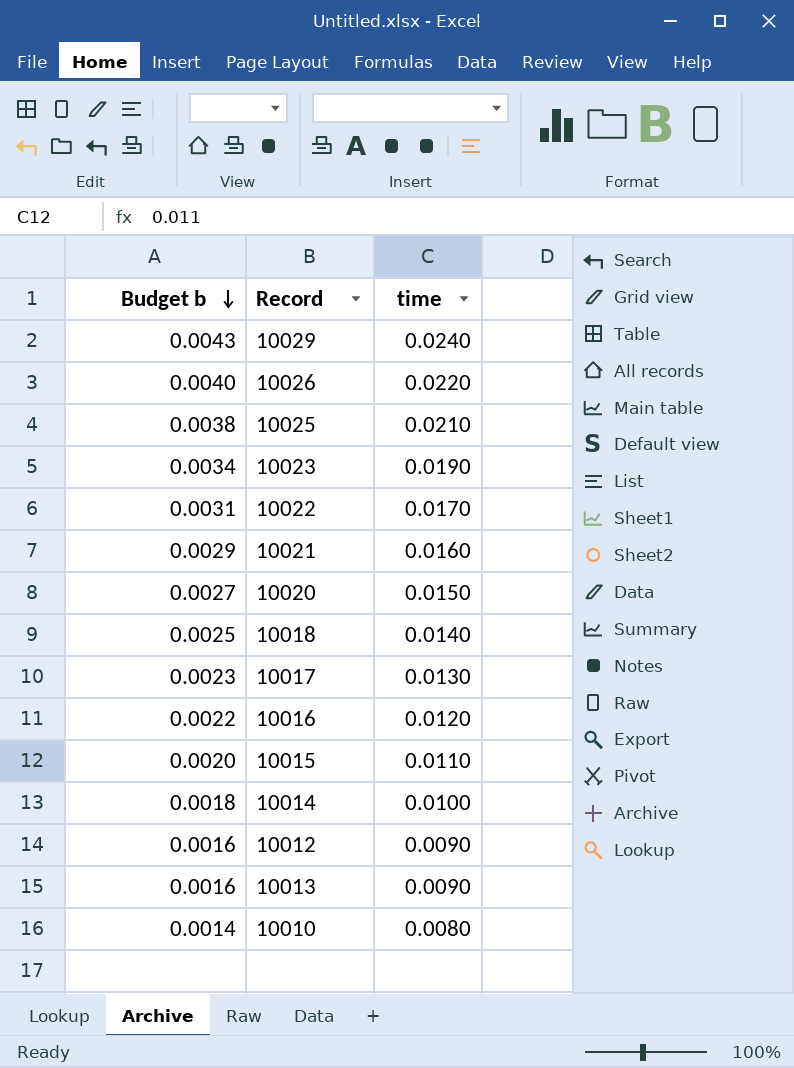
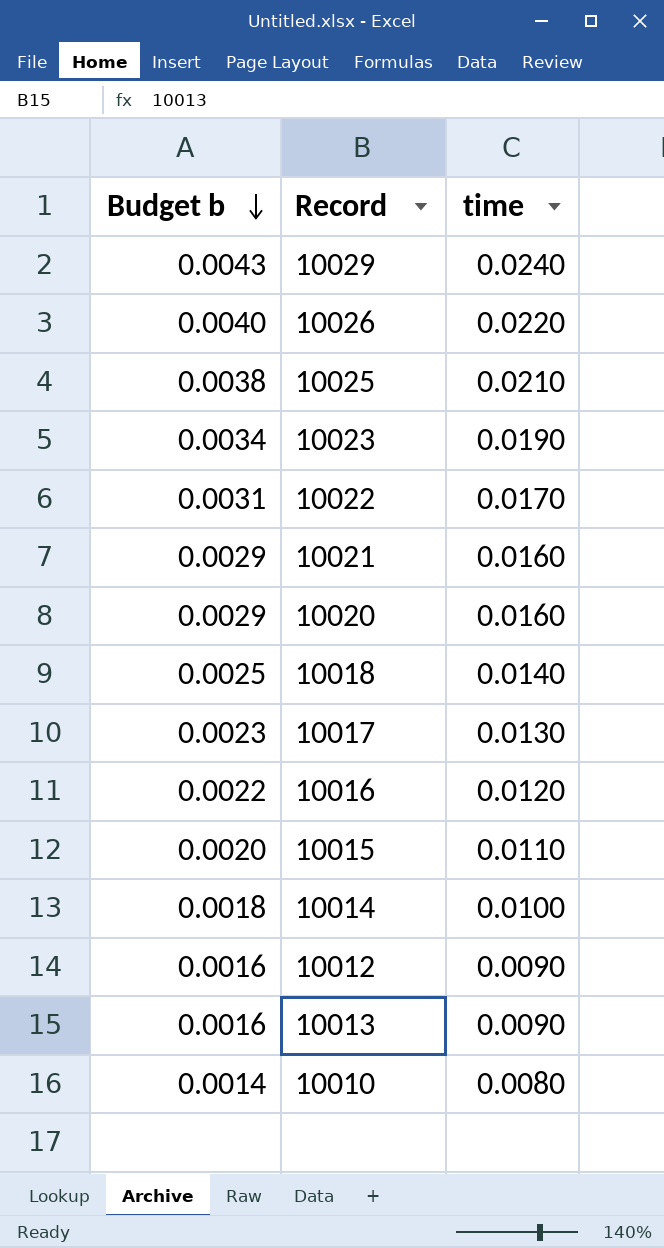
10020 | Budget b: 0.0027 -> 0.0029
10020 | time: 0.0150 -> 0.0160

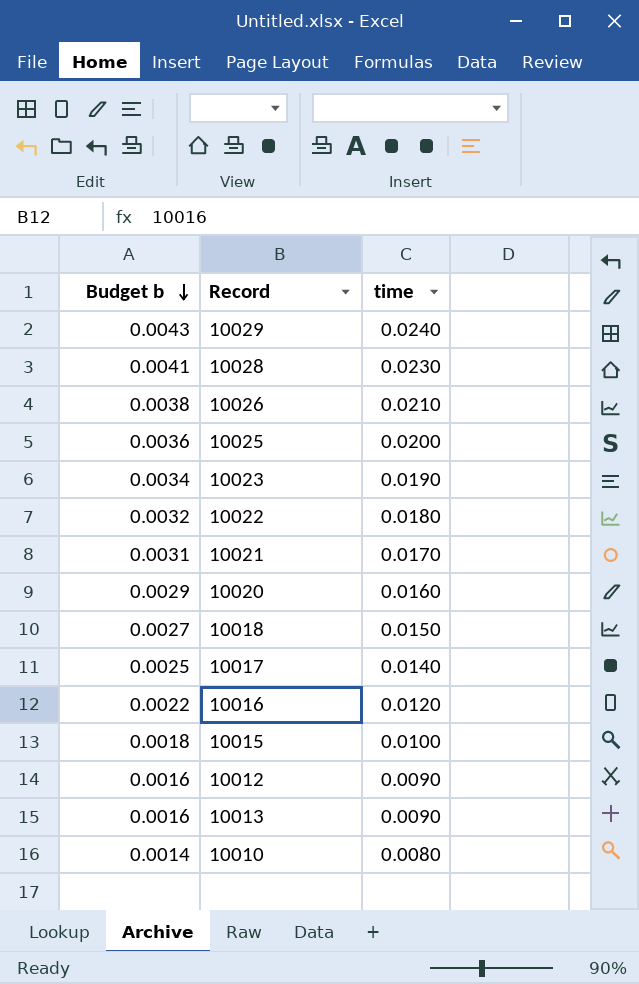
row 10014: 0.0018 | 0.0100 -> none
row 10028: none -> 0.0041 | 0.0230
10026 | Budget b: 0.0040 -> 0.0038
10026 | time: 0.0220 -> 0.0210
10025 | Budget b: 0.0038 -> 0.0036
10025 | time: 0.0210 -> 0.0200
10022 | Budget b: 0.0031 -> 0.0032
10022 | time: 0.0170 -> 0.0180
10021 | Budget b: 0.0029 -> 0.0031
10021 | time: 0.0160 -> 0.0170
10018 | Budget b: 0.0025 -> 0.0027
10018 | time: 0.0140 -> 0.0150
10017 | Budget b: 0.0023 -> 0.0025
10017 | time: 0.0130 -> 0.0140
10015 | Budget b: 0.0020 -> 0.0018
10015 | time: 0.0110 -> 0.0100

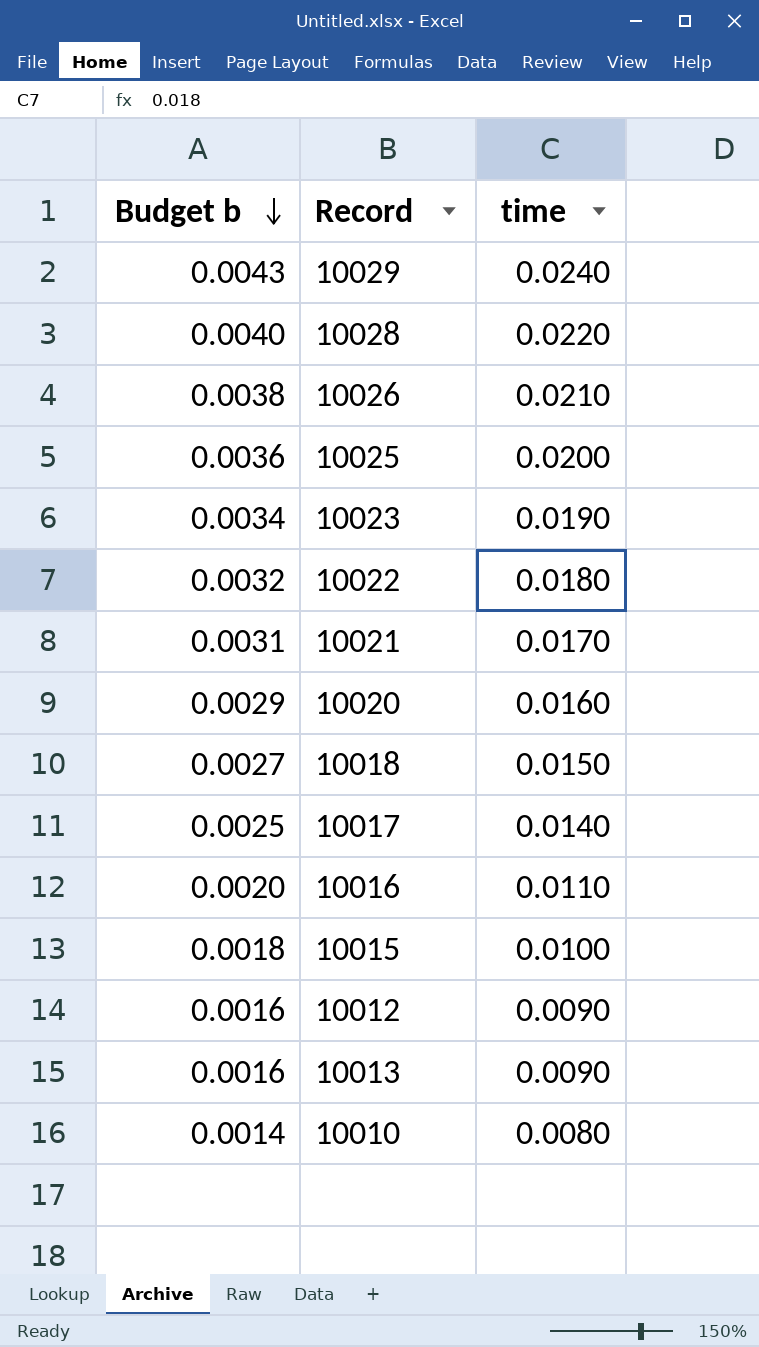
10028 | Budget b: 0.0041 -> 0.0040
10028 | time: 0.0230 -> 0.0220
10016 | Budget b: 0.0022 -> 0.0020
10016 | time: 0.0120 -> 0.0110

